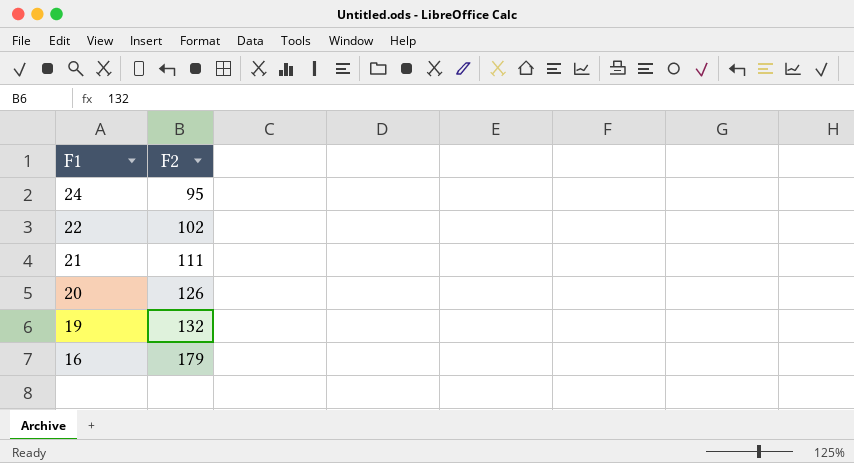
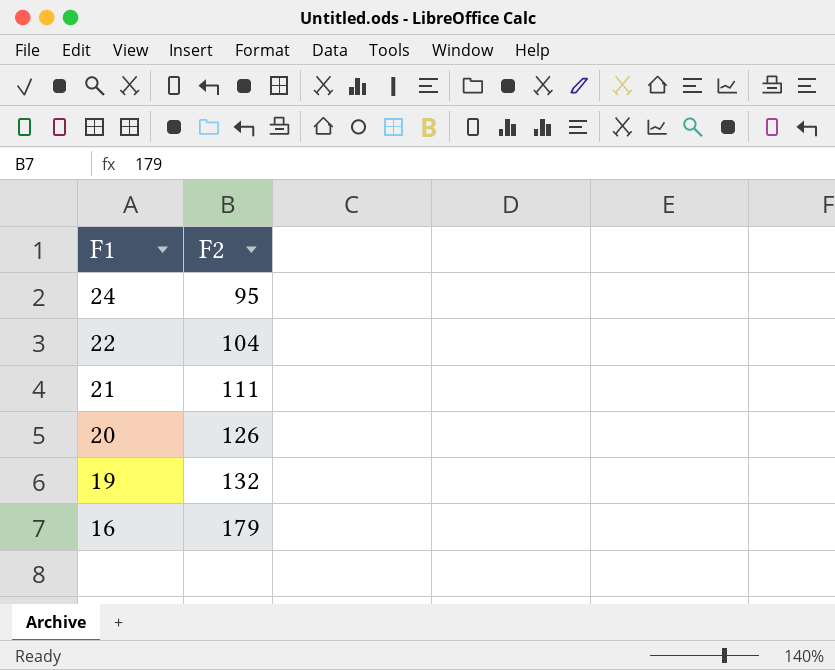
22 | F2: 102 -> 104

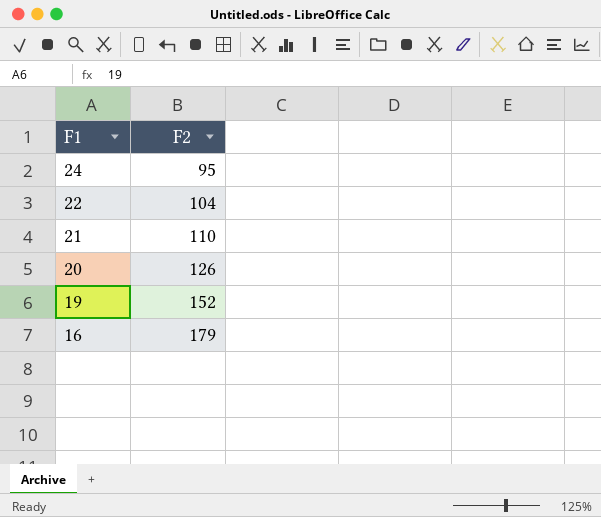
21 | F2: 111 -> 110
19 | F2: 132 -> 152

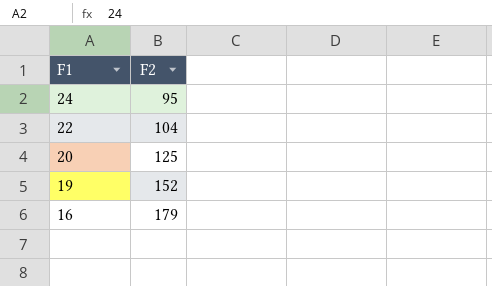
row 21: 110 -> none
20 | F2: 126 -> 125

